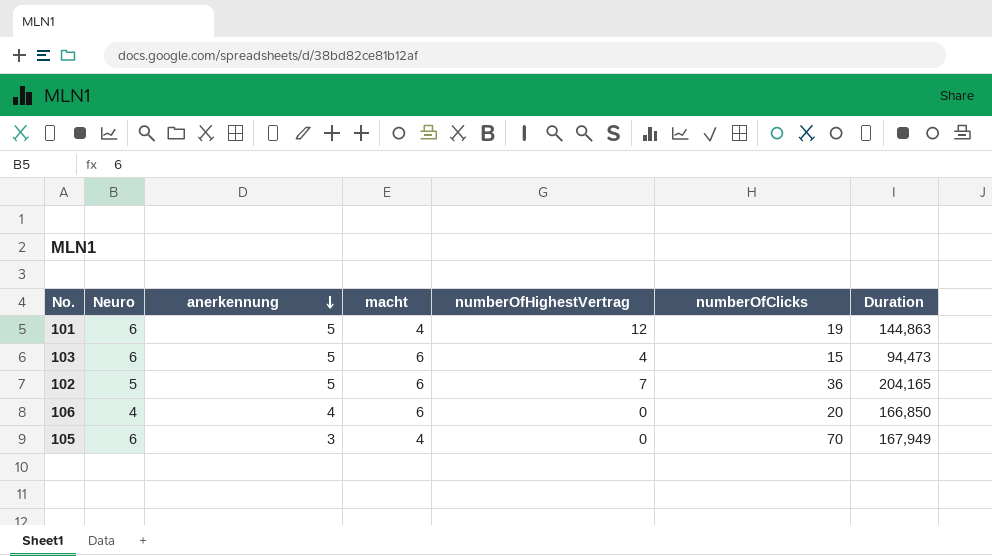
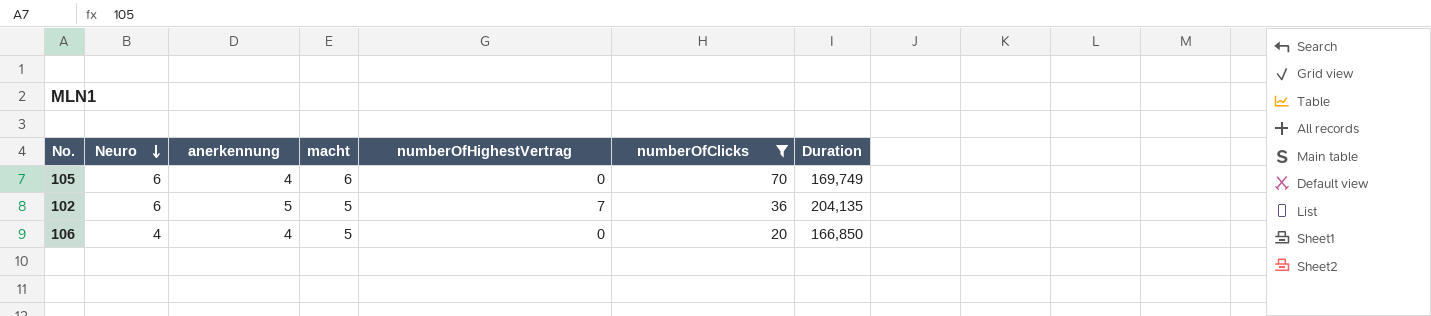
filter: none -> numberOfClicks >= 20
row order: anerkennung descending -> Neuro descending
105 | anerkennung: 3 -> 4
105 | macht: 4 -> 6
105 | Duration: 167,949 -> 169,749
102 | Neuro: 5 -> 6
102 | macht: 6 -> 5
102 | Duration: 204,165 -> 204,135
106 | macht: 6 -> 5

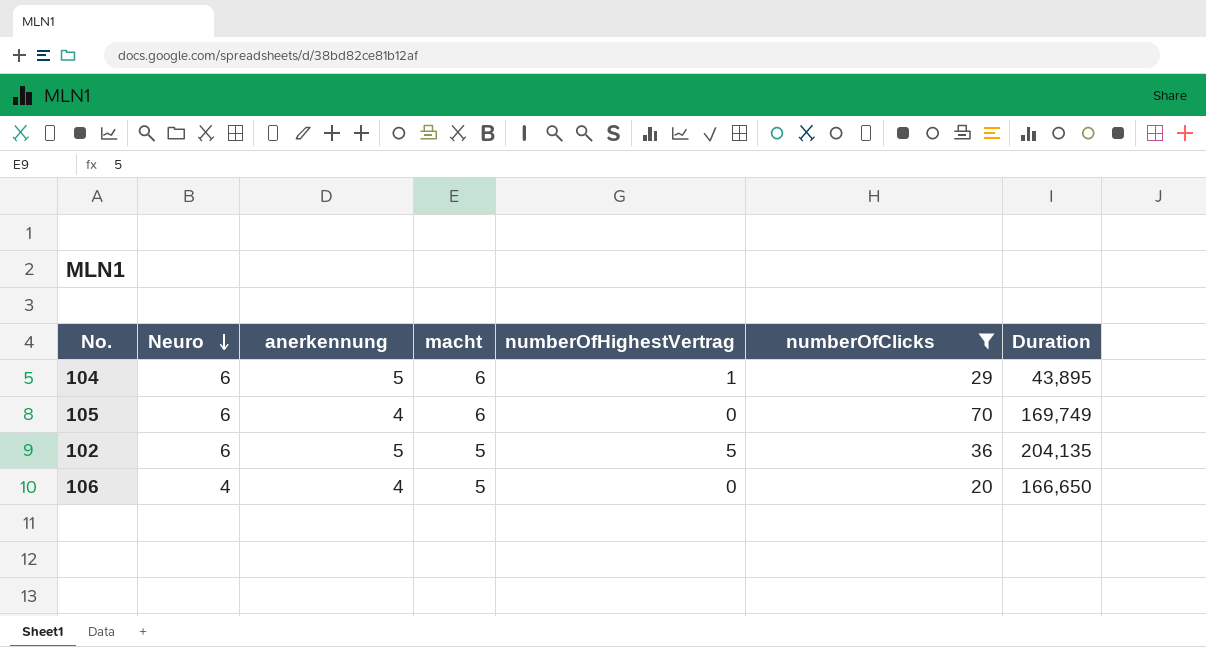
row 104: none -> 6 | 5 | 6 | 1 | 29 | 43,895
102 | numberOfHighestVertrag: 7 -> 5
106 | Duration: 166,850 -> 166,650

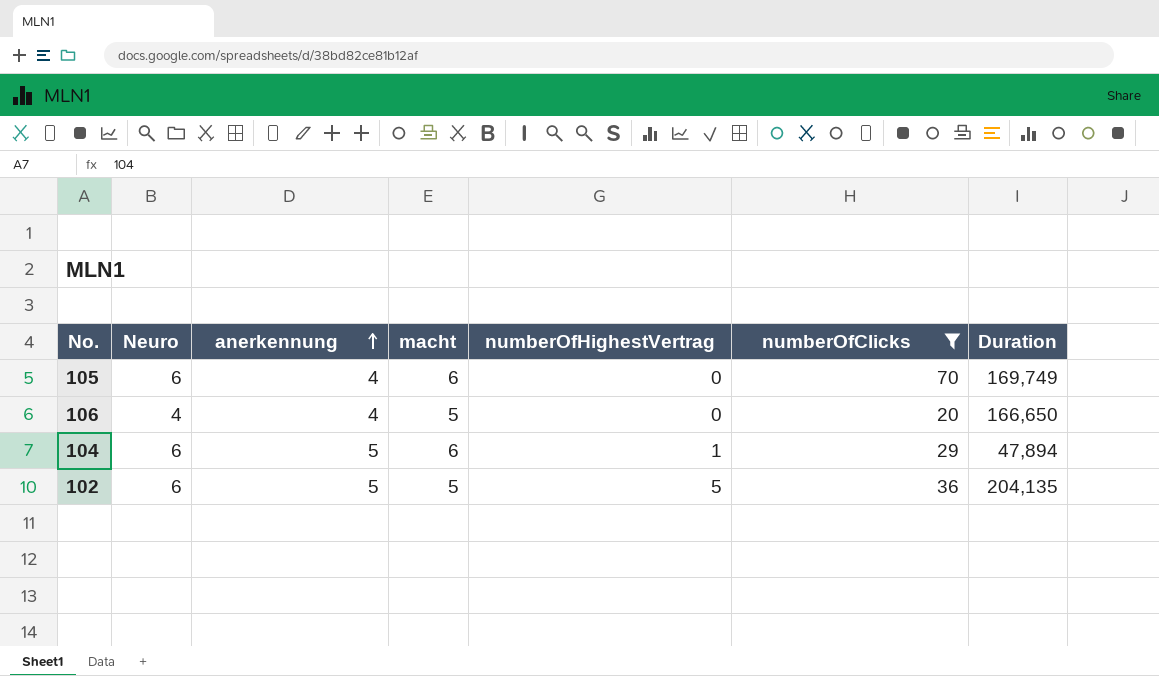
row order: Neuro descending -> anerkennung ascending
104 | Duration: 43,895 -> 47,894

